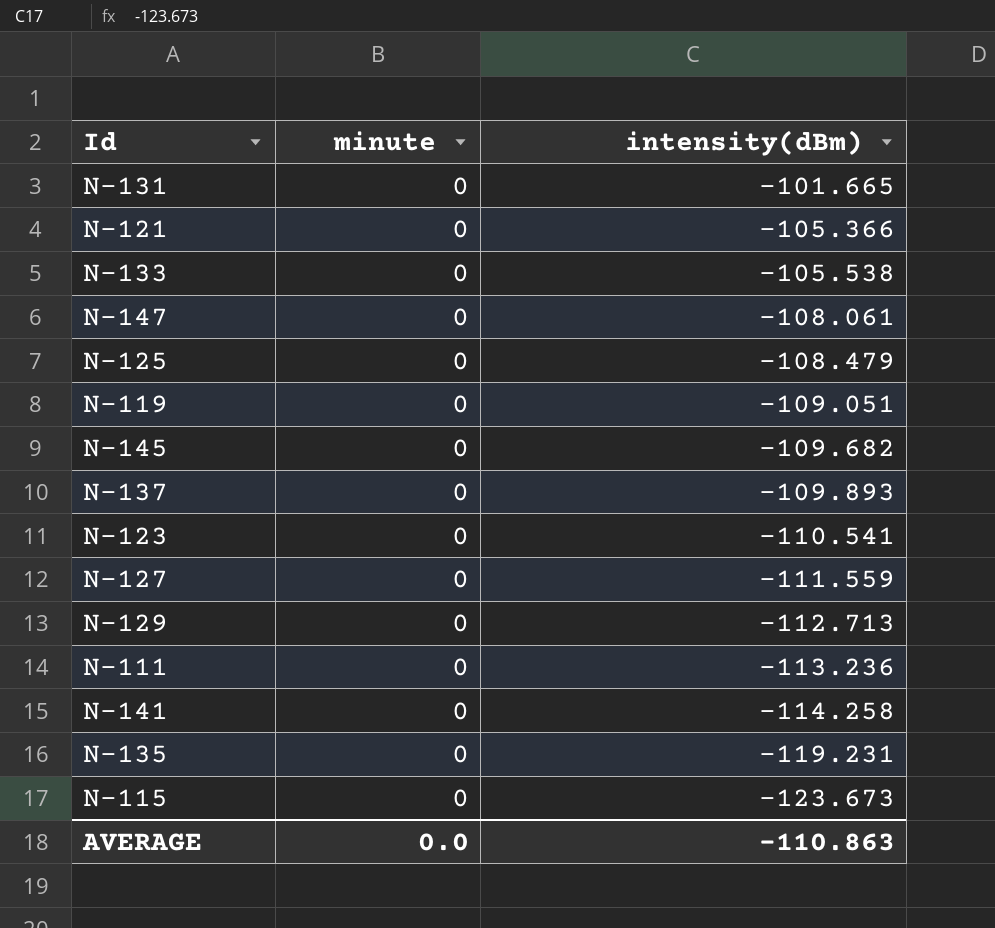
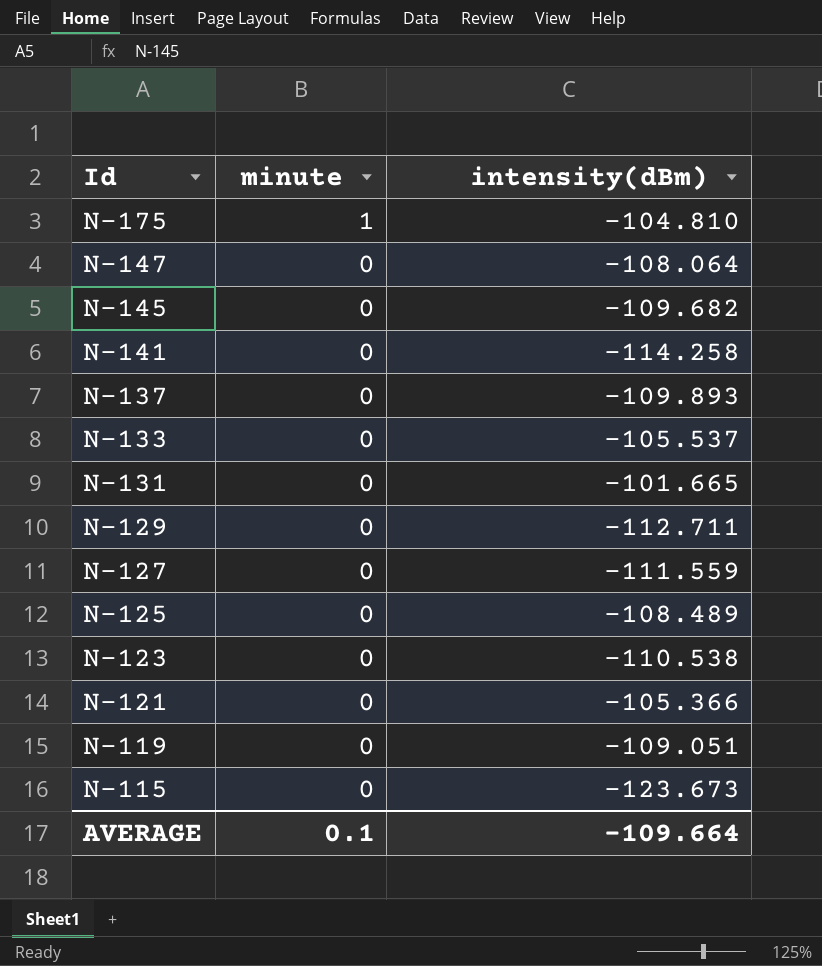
row order: intensity(dBm) descending -> Id descending
row N-111: 0 | -113.236 -> none
row N-135: 0 | -119.231 -> none
row N-175: none -> 1 | -104.810
N-147 | intensity(dBm): -108.061 -> -108.064
N-133 | intensity(dBm): -105.538 -> -105.537
N-129 | intensity(dBm): -112.713 -> -112.711
N-125 | intensity(dBm): -108.479 -> -108.489
N-123 | intensity(dBm): -110.541 -> -110.538
AVERAGE | minute: 0.0 -> 0.1
AVERAGE | intensity(dBm): -110.863 -> -109.664

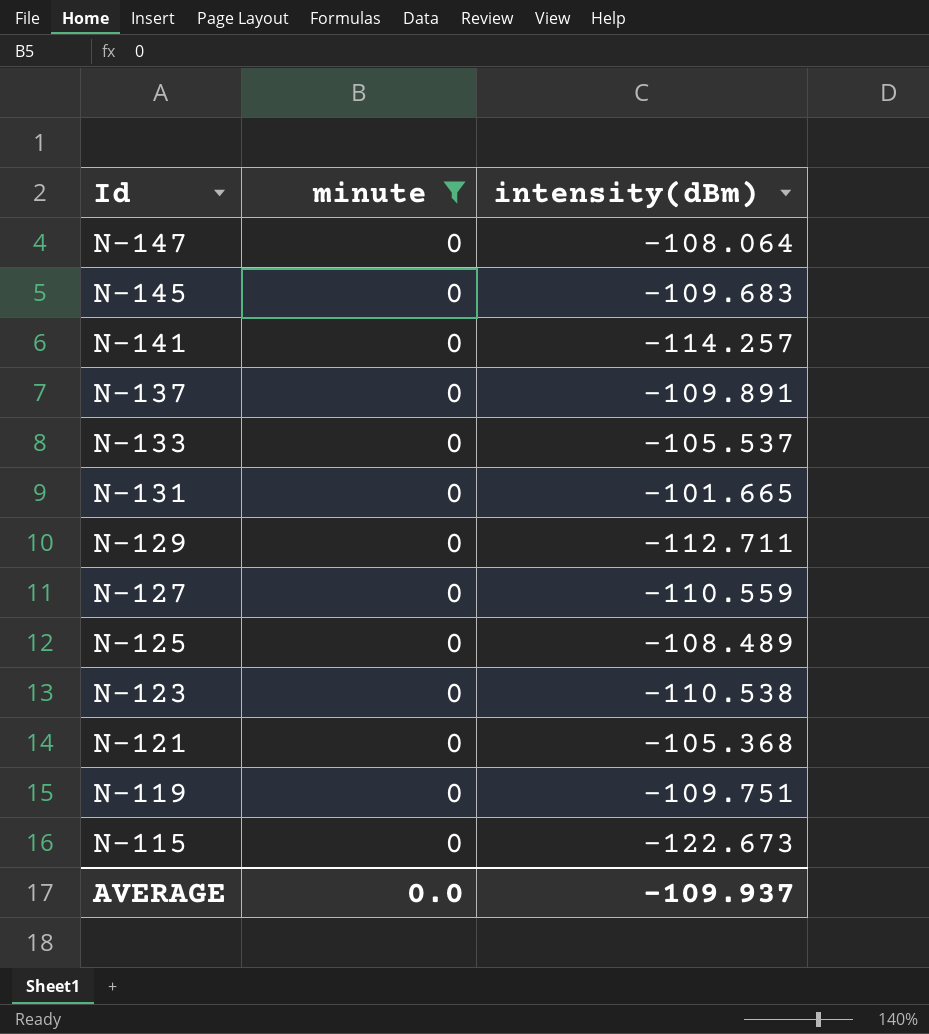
filter: none -> minute = 0
N-145 | intensity(dBm): -109.682 -> -109.683
N-141 | intensity(dBm): -114.258 -> -114.257
N-137 | intensity(dBm): -109.893 -> -109.891
N-127 | intensity(dBm): -111.559 -> -110.559
N-121 | intensity(dBm): -105.366 -> -105.368
N-119 | intensity(dBm): -109.051 -> -109.751
N-115 | intensity(dBm): -123.673 -> -122.673
AVERAGE | minute: 0.1 -> 0.0
AVERAGE | intensity(dBm): -109.664 -> -109.937

